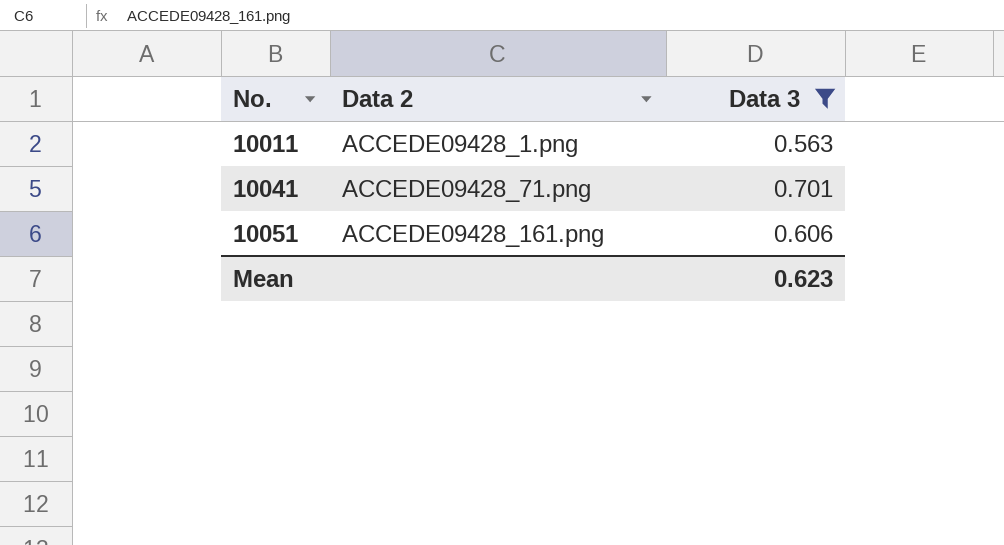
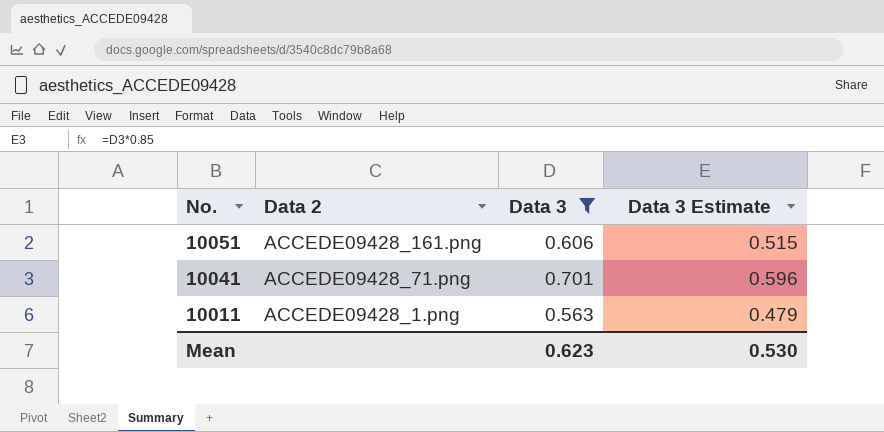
row order: No. ascending -> No. descending
column Data 3 Estimate | formula: none -> [Data 3] * 0.85

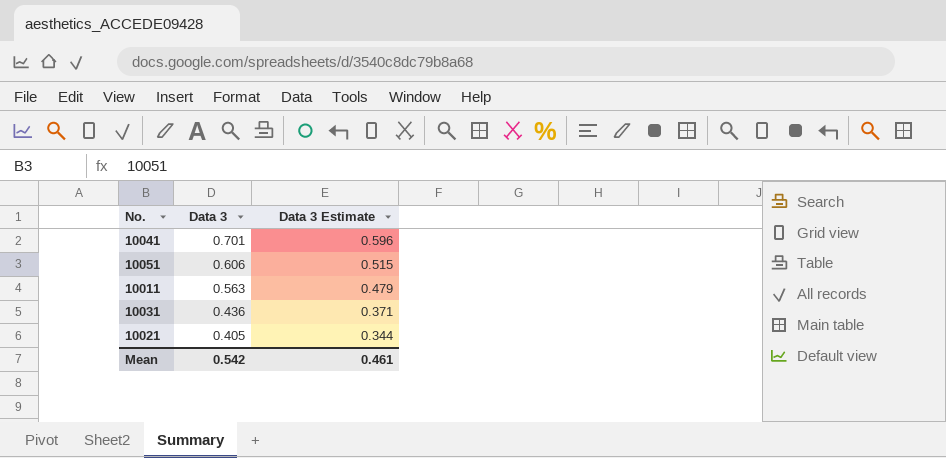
filter: Data 3 >= 0.563 -> none
row order: No. descending -> Data 3 descending
column Data 2 | position: 2 -> none
Mean | Data 3: 0.623 -> 0.542
Mean | Data 3 Estimate: 0.530 -> 0.461

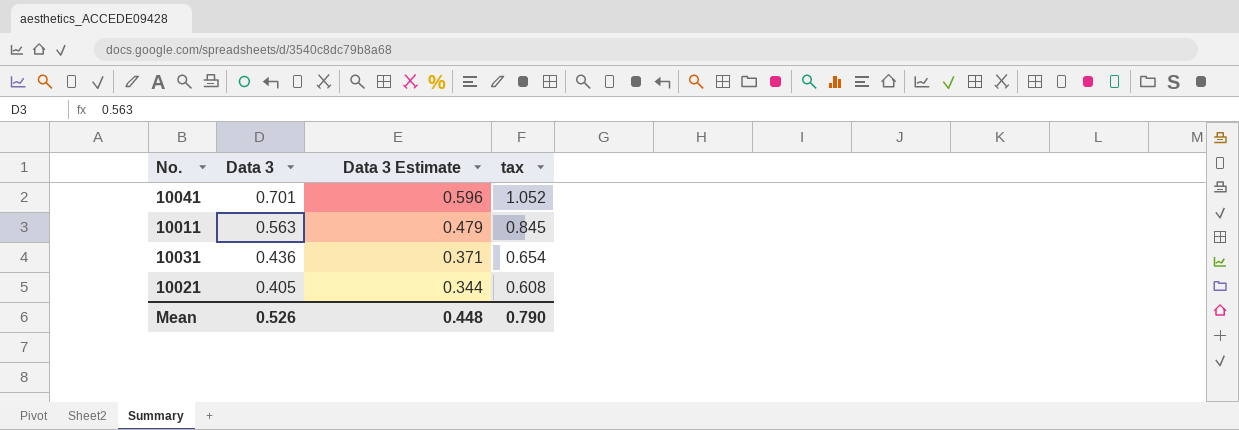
column tax | formula: none -> [Data 3] * 1.5
row 10051: 0.606 | 0.515 -> none
Mean | Data 3: 0.542 -> 0.526
Mean | Data 3 Estimate: 0.461 -> 0.448

